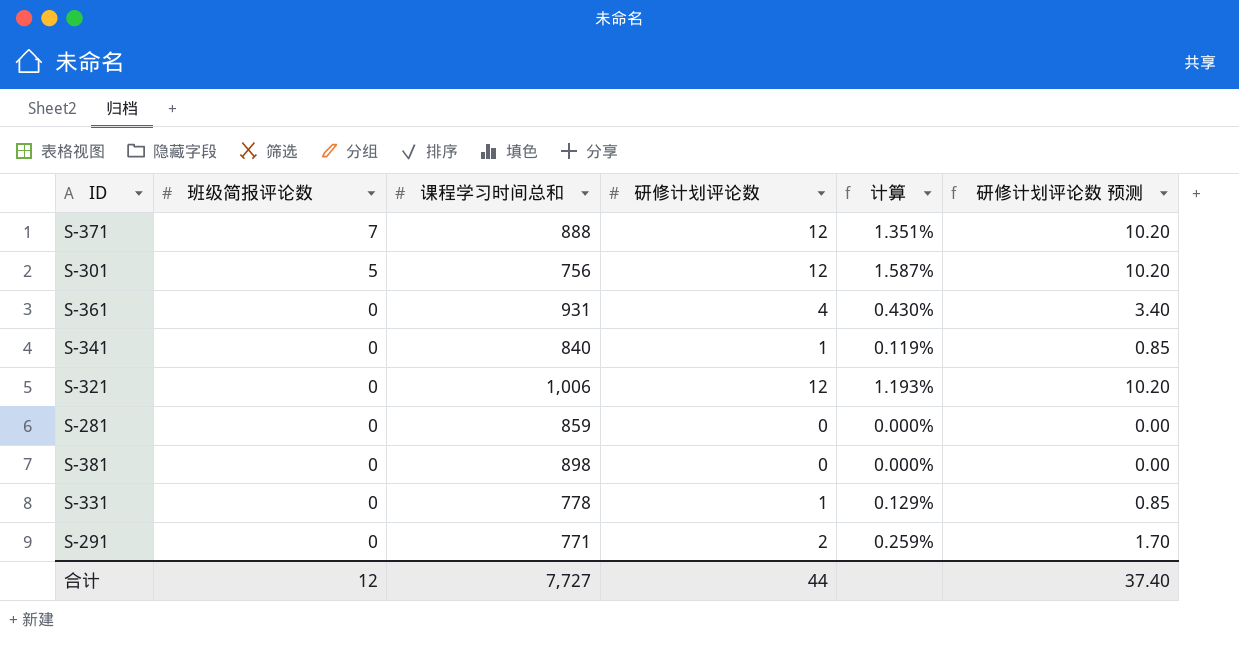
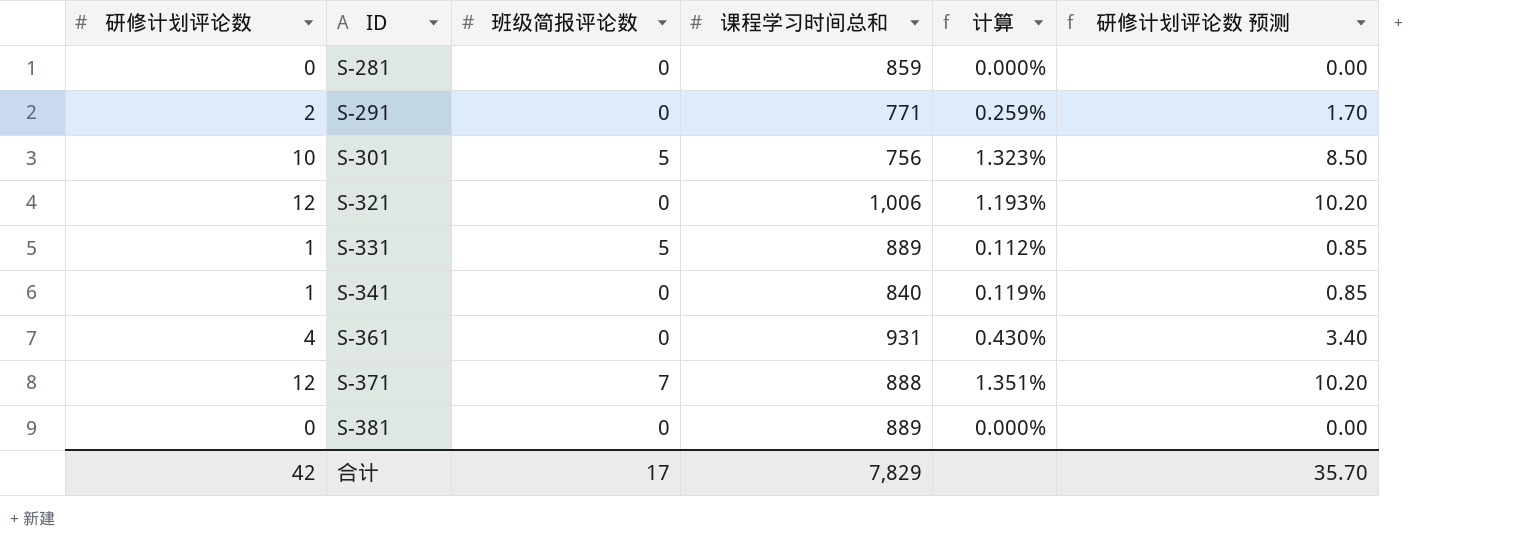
row order: 班级简报评论数 descending -> ID ascending
column 研修计划评论数 | position: 4 -> 1
S-301 | 研修计划评论数: 12 -> 10
S-301 | 计算: 1.587% -> 1.323%
S-301 | 研修计划评论数 预测: 10.20 -> 8.50
S-331 | 班级简报评论数: 0 -> 5
S-331 | 课程学习时间总和: 778 -> 889
S-331 | 计算: 0.129% -> 0.112%
S-381 | 课程学习时间总和: 898 -> 889
合计 | 研修计划评论数: 44 -> 42
合计 | 班级简报评论数: 12 -> 17
合计 | 课程学习时间总和: 7,727 -> 7,829
合计 | 研修计划评论数 预测: 37.40 -> 35.70

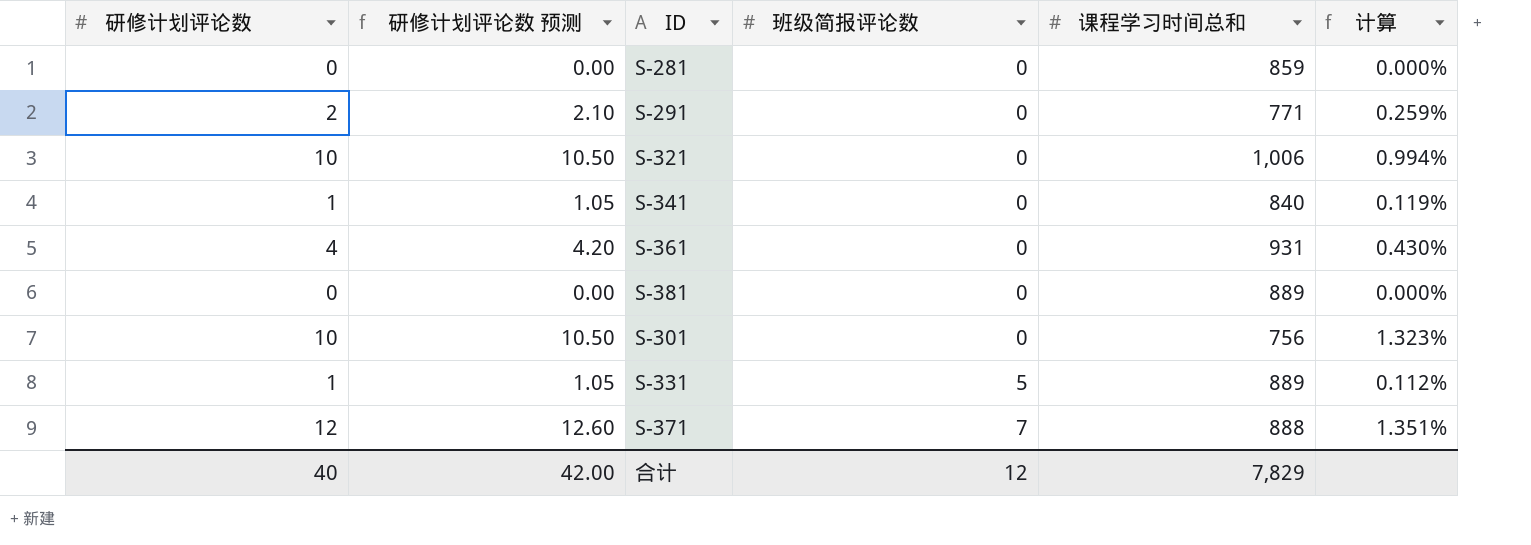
row order: ID ascending -> 班级简报评论数 ascending
column 研修计划评论数 预测 | formula: [研修计划评论数] * 0.85 -> [研修计划评论数] * 1.05
column 研修计划评论数 预测 | position: 6 -> 2
S-321 | 研修计划评论数: 12 -> 10
S-321 | 计算: 1.193% -> 0.994%
S-301 | 班级简报评论数: 5 -> 0
合计 | 研修计划评论数: 42 -> 40
合计 | 研修计划评论数 预测: 35.70 -> 42.00
合计 | 班级简报评论数: 17 -> 12

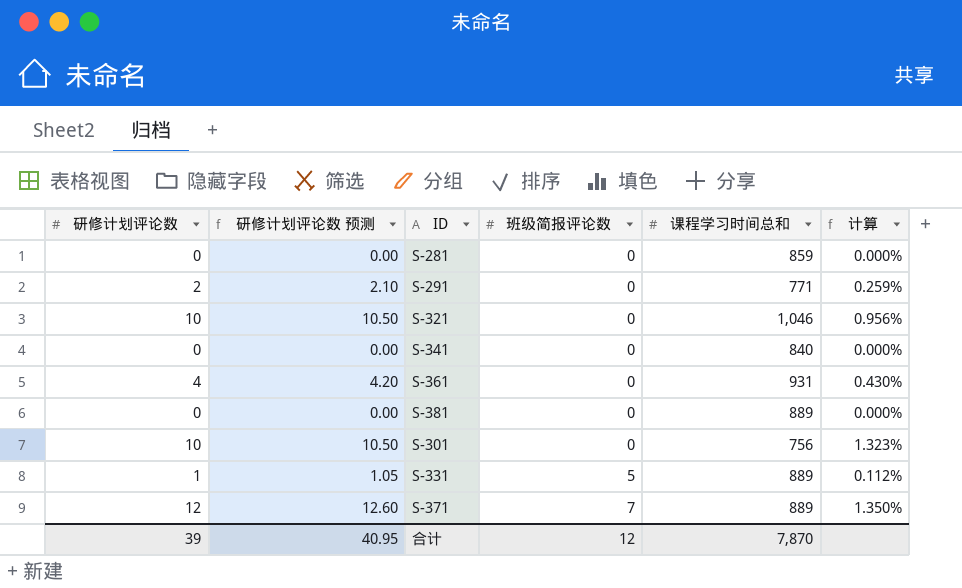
S-321 | 课程学习时间总和: 1,006 -> 1,046
S-321 | 计算: 0.994% -> 0.956%
S-341 | 研修计划评论数: 1 -> 0
S-341 | 研修计划评论数 预测: 1.05 -> 0.00
S-341 | 计算: 0.119% -> 0.000%
S-371 | 课程学习时间总和: 888 -> 889
S-371 | 计算: 1.351% -> 1.350%
合计 | 研修计划评论数: 40 -> 39
合计 | 研修计划评论数 预测: 42.00 -> 40.95
合计 | 课程学习时间总和: 7,829 -> 7,870

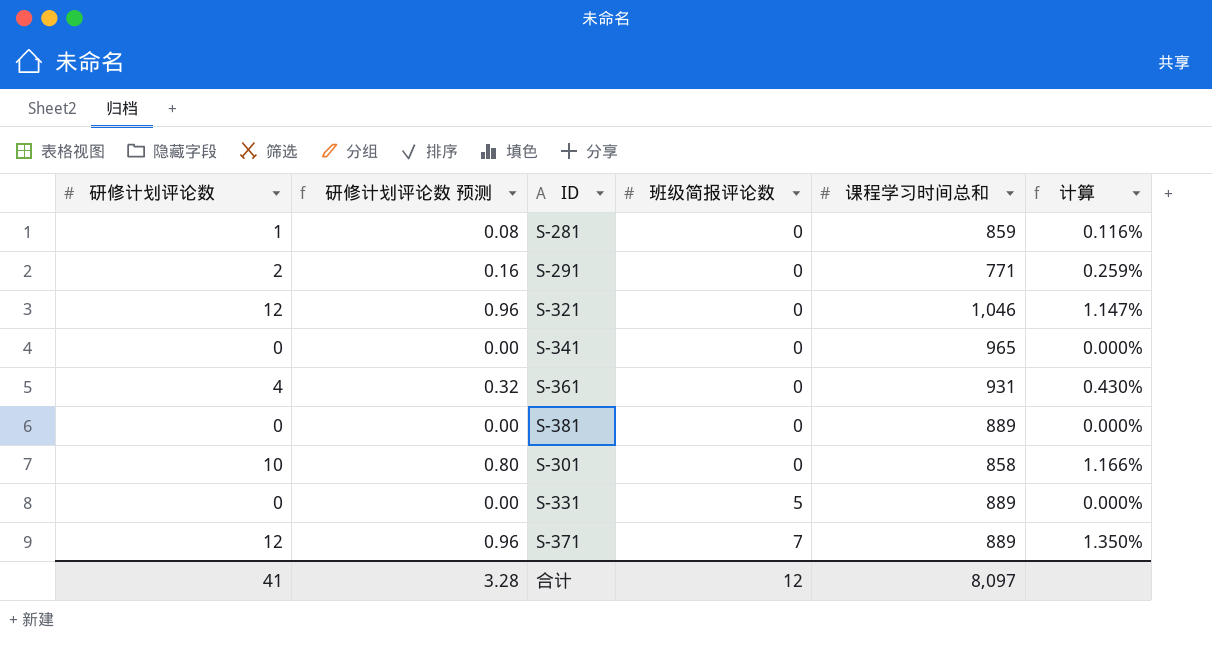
column 研修计划评论数 预测 | formula: [研修计划评论数] * 1.05 -> [研修计划评论数] * 0.08
S-281 | 研修计划评论数: 0 -> 1
S-281 | 计算: 0.000% -> 0.116%
S-321 | 研修计划评论数: 10 -> 12
S-321 | 计算: 0.956% -> 1.147%
S-341 | 课程学习时间总和: 840 -> 965
S-301 | 课程学习时间总和: 756 -> 858
S-301 | 计算: 1.323% -> 1.166%
S-331 | 研修计划评论数: 1 -> 0
S-331 | 计算: 0.112% -> 0.000%
合计 | 研修计划评论数: 39 -> 41
合计 | 研修计划评论数 预测: 40.95 -> 3.28
合计 | 课程学习时间总和: 7,870 -> 8,097

